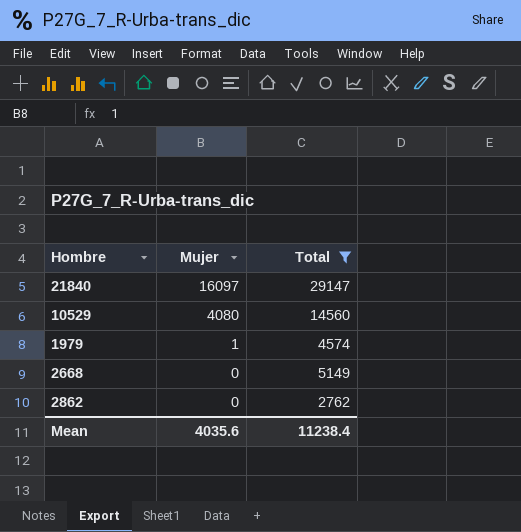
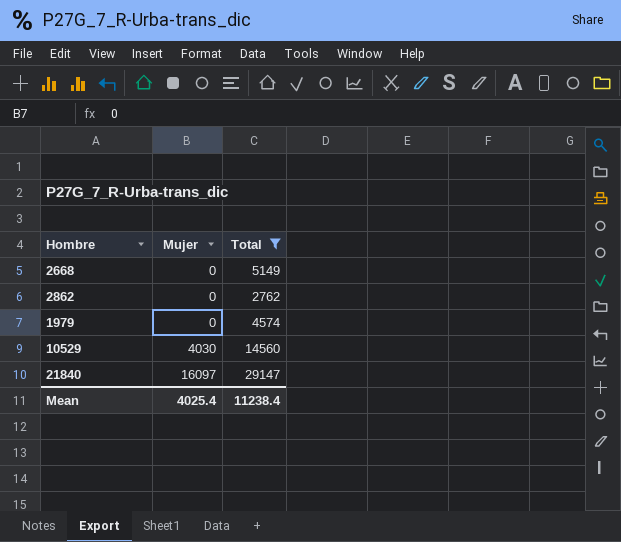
row order: Mujer descending -> Mujer ascending
1979 | Mujer: 1 -> 0
10529 | Mujer: 4080 -> 4030
Mean | Mujer: 4035.6 -> 4025.4

